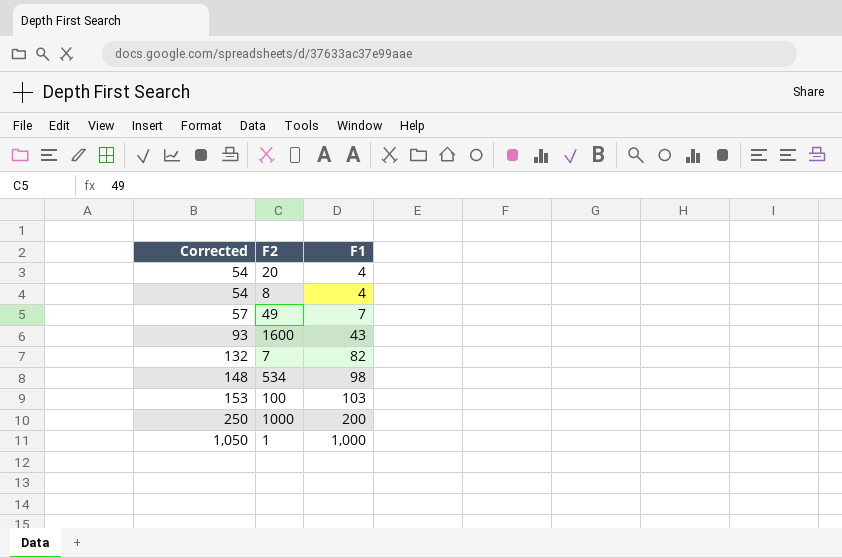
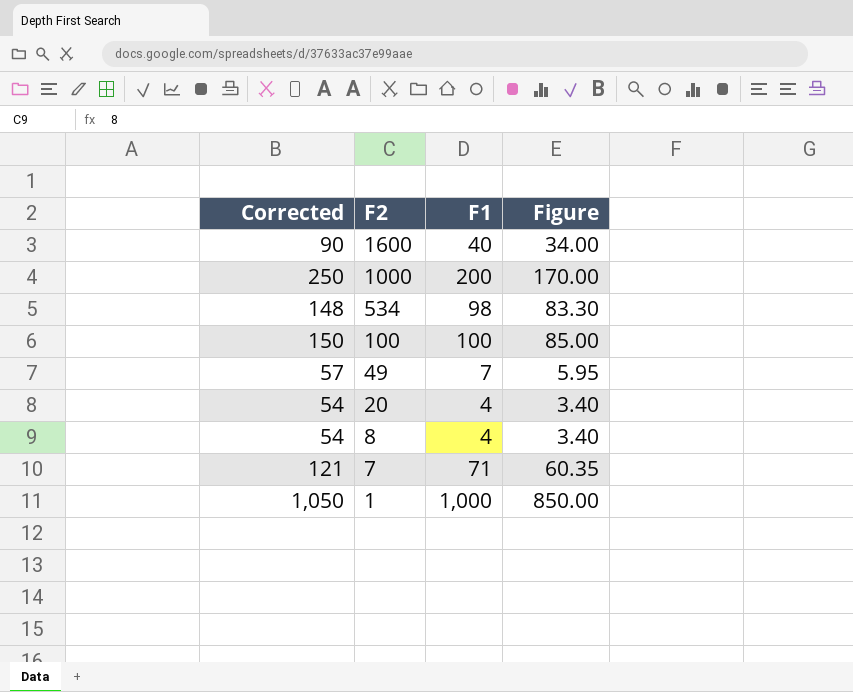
row order: Corrected ascending -> F2 descending
column Figure | formula: none -> [F1] * 0.85
1600 | Corrected: 93 -> 90
1600 | F1: 43 -> 40
100 | Corrected: 153 -> 150
100 | F1: 103 -> 100
7 | Corrected: 132 -> 121
7 | F1: 82 -> 71

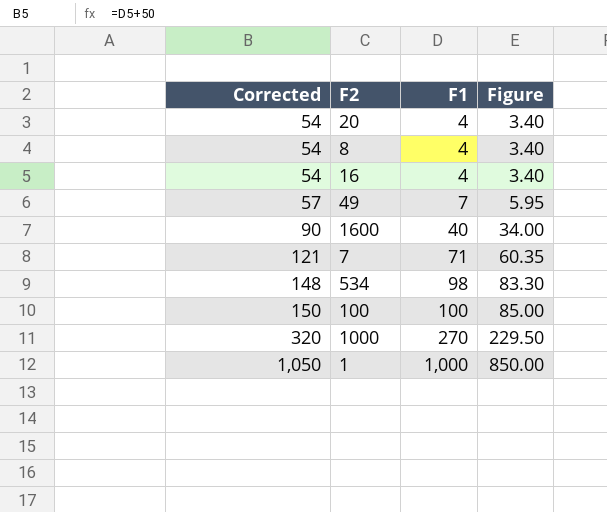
row order: F2 descending -> Corrected ascending
row 16: none -> 54 | 4 | 3.40
1000 | Corrected: 250 -> 320
1000 | F1: 200 -> 270
1000 | Figure: 170.00 -> 229.50

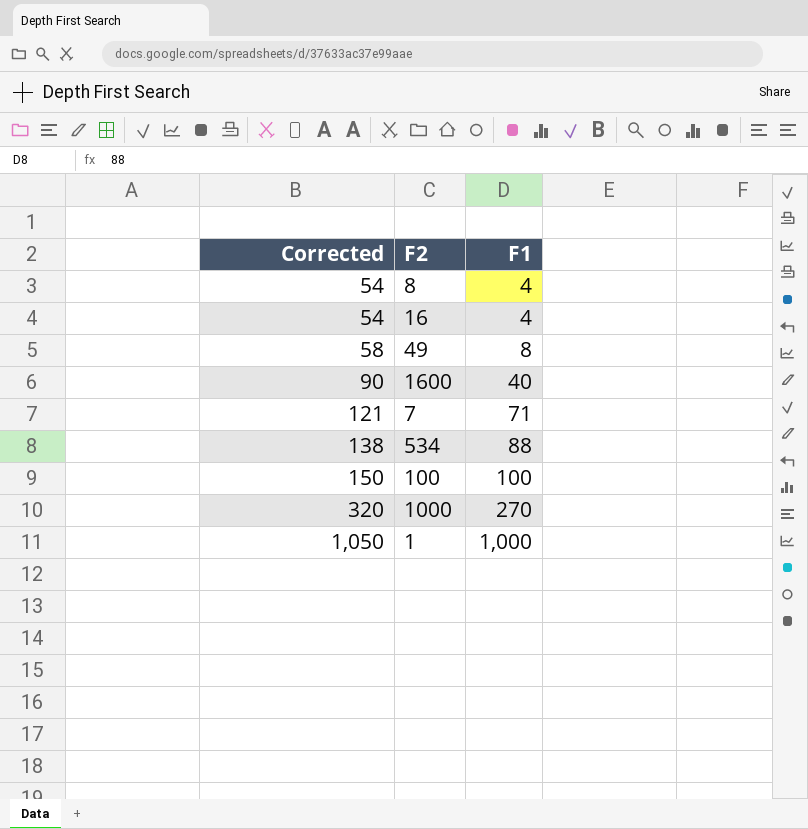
column Figure | formula: [F1] * 0.85 -> none
row 20: 54 | 4 | 3.40 -> none
49 | Corrected: 57 -> 58
49 | F1: 7 -> 8
534 | Corrected: 148 -> 138
534 | F1: 98 -> 88

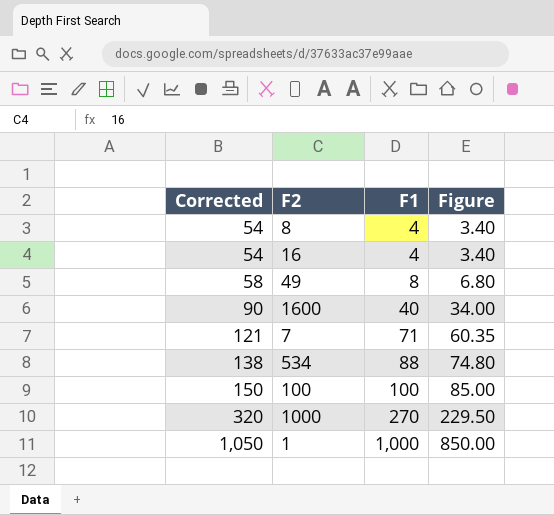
column Figure | formula: none -> [F1] * 0.85

